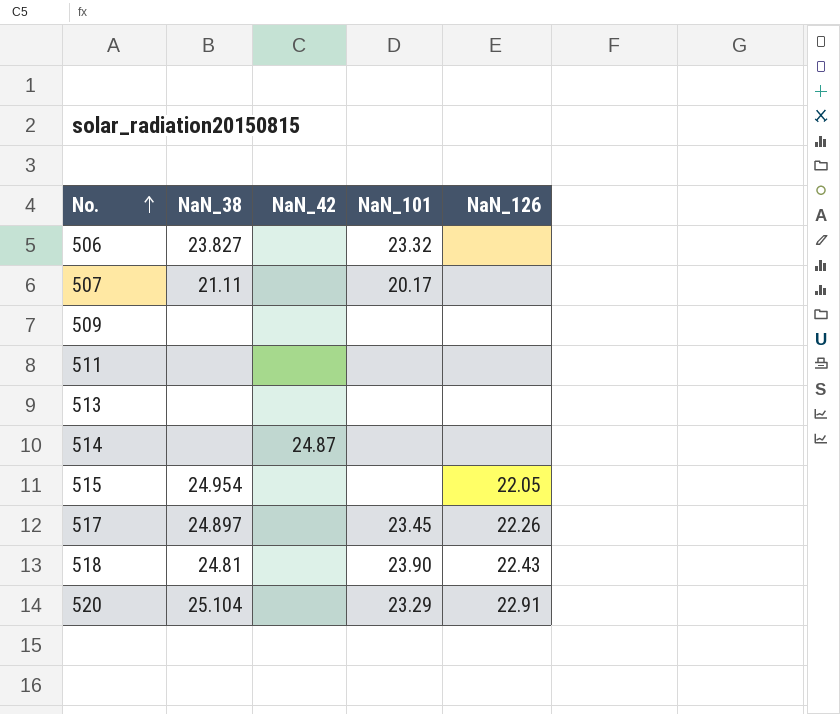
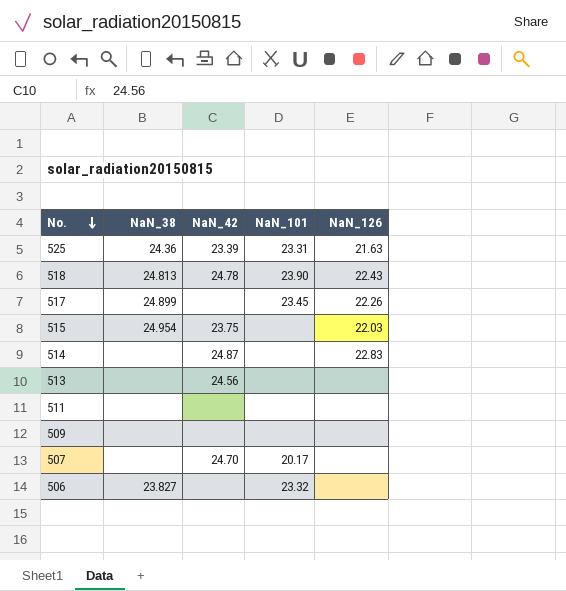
row order: No. ascending -> No. descending
row 520: 25.104 | none | 23.29 | 22.91 -> none
row 525: none -> 24.36 | 23.39 | 23.31 | 21.63
518 | NaN_38: 24.81 -> 24.813
518 | NaN_42: none -> 24.78
517 | NaN_38: 24.897 -> 24.899
515 | NaN_42: none -> 23.75
515 | NaN_126: 22.05 -> 22.03
514 | NaN_126: none -> 22.83
513 | NaN_42: none -> 24.56
507 | NaN_38: 21.11 -> none
507 | NaN_42: none -> 24.70

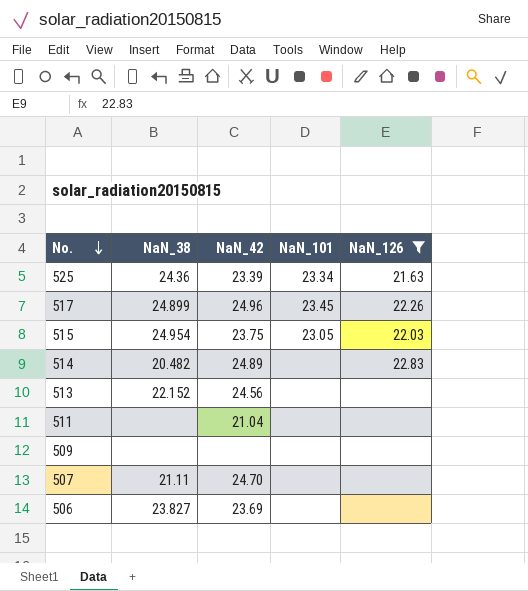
filter: none -> NaN_126 != 22.43
525 | NaN_101: 23.31 -> 23.34
517 | NaN_42: none -> 24.96
515 | NaN_101: none -> 23.05
514 | NaN_38: none -> 20.482
514 | NaN_42: 24.87 -> 24.89
513 | NaN_38: none -> 22.152
511 | NaN_42: none -> 21.04
507 | NaN_38: none -> 21.11
507 | NaN_101: 20.17 -> none
506 | NaN_42: none -> 23.69
506 | NaN_101: 23.32 -> none

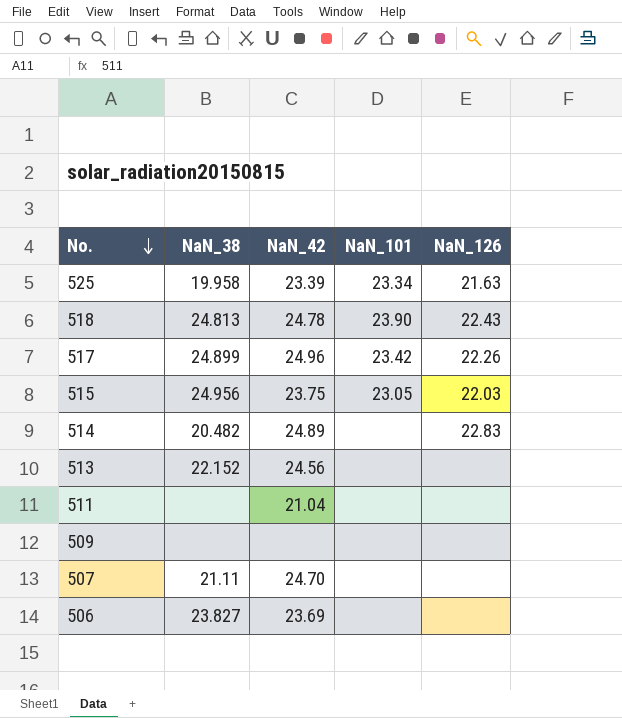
filter: NaN_126 != 22.43 -> none
525 | NaN_38: 24.36 -> 19.958
517 | NaN_101: 23.45 -> 23.42
515 | NaN_38: 24.954 -> 24.956

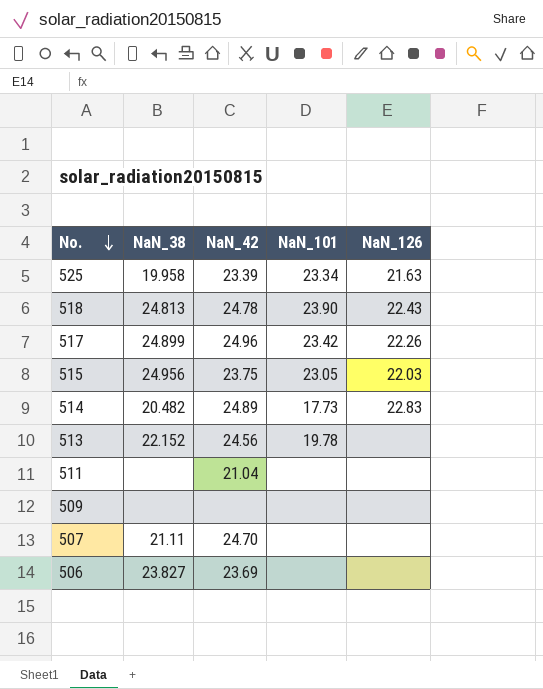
514 | NaN_101: none -> 17.73
513 | NaN_101: none -> 19.78

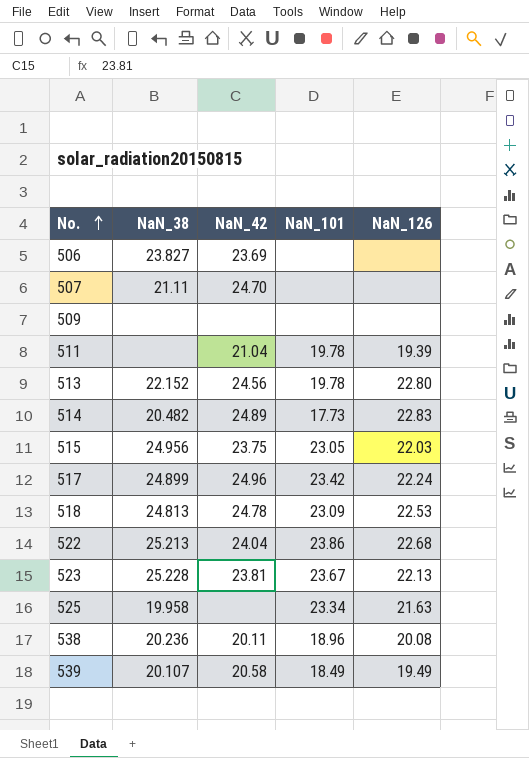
row order: No. descending -> No. ascending
511 | NaN_101: none -> 19.78
511 | NaN_126: none -> 19.39
513 | NaN_126: none -> 22.80
517 | NaN_126: 22.26 -> 22.24
518 | NaN_101: 23.90 -> 23.09
518 | NaN_126: 22.43 -> 22.53
row 522: none -> 25.213 | 24.04 | 23.86 | 22.68
row 523: none -> 25.228 | 23.81 | 23.67 | 22.13
525 | NaN_42: 23.39 -> none
row 538: none -> 20.236 | 20.11 | 18.96 | 20.08
row 539: none -> 20.107 | 20.58 | 18.49 | 19.49

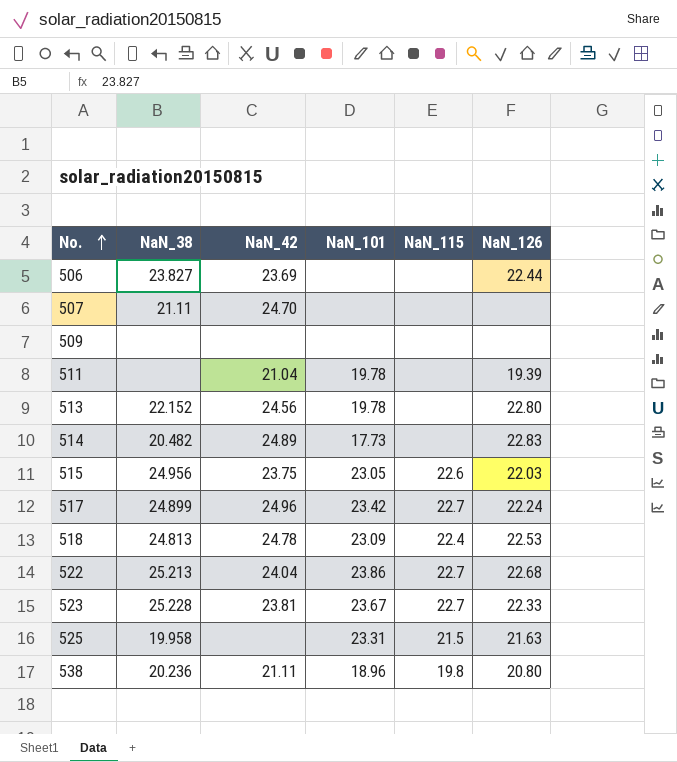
column NaN_115 | position: none -> 5
row 539: 20.107 | 20.58 | 18.49 | 19.49 -> none
506 | NaN_126: none -> 22.44
523 | NaN_126: 22.13 -> 22.33
525 | NaN_101: 23.34 -> 23.31
538 | NaN_42: 20.11 -> 21.11
538 | NaN_126: 20.08 -> 20.80

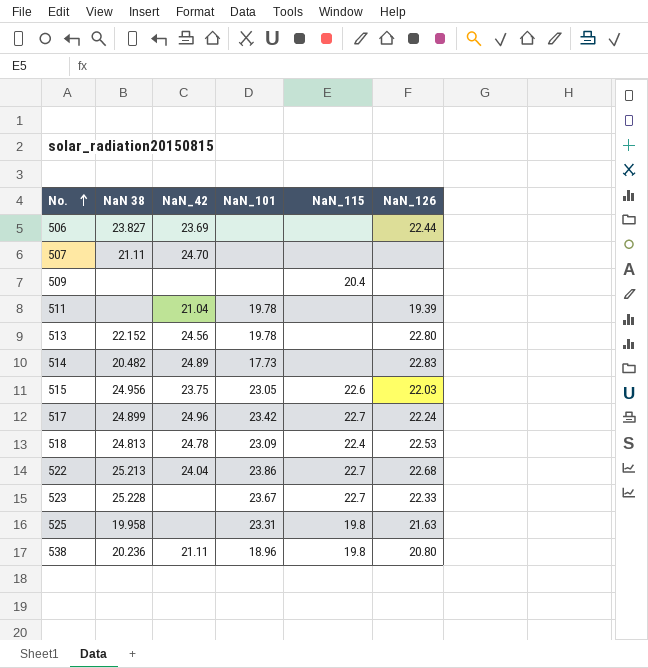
column name: NaN_38 -> NaN 38
509 | NaN_115: none -> 20.4
523 | NaN_42: 23.81 -> none
525 | NaN_115: 21.5 -> 19.8

